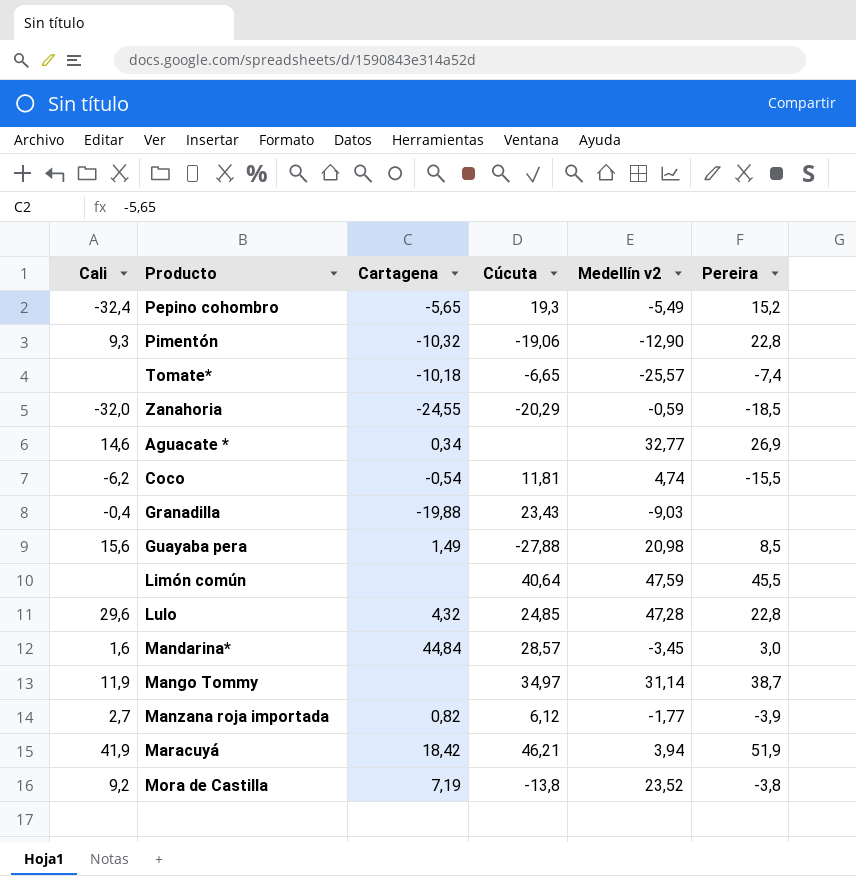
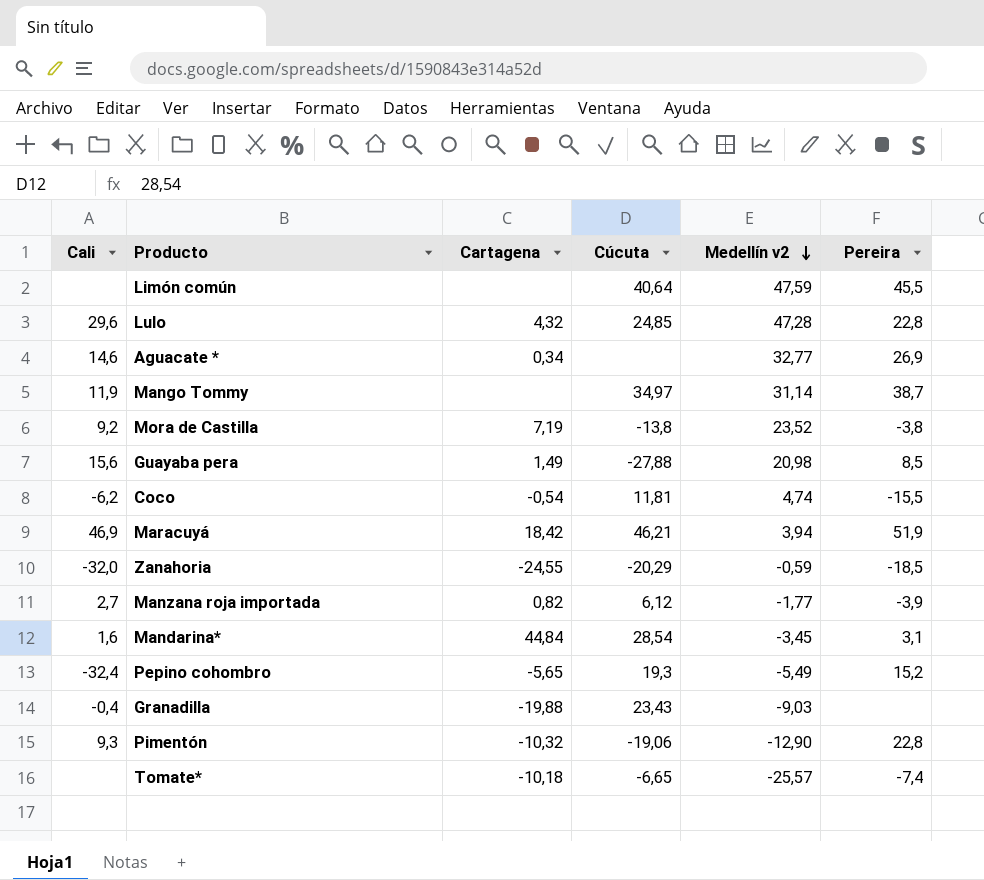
row order: none -> Medellín v2 descending
Maracuyá | Cali: 41,9 -> 46,9
Mandarina* | Cúcuta: 28,57 -> 28,54
Mandarina* | Pereira: 3,0 -> 3,1

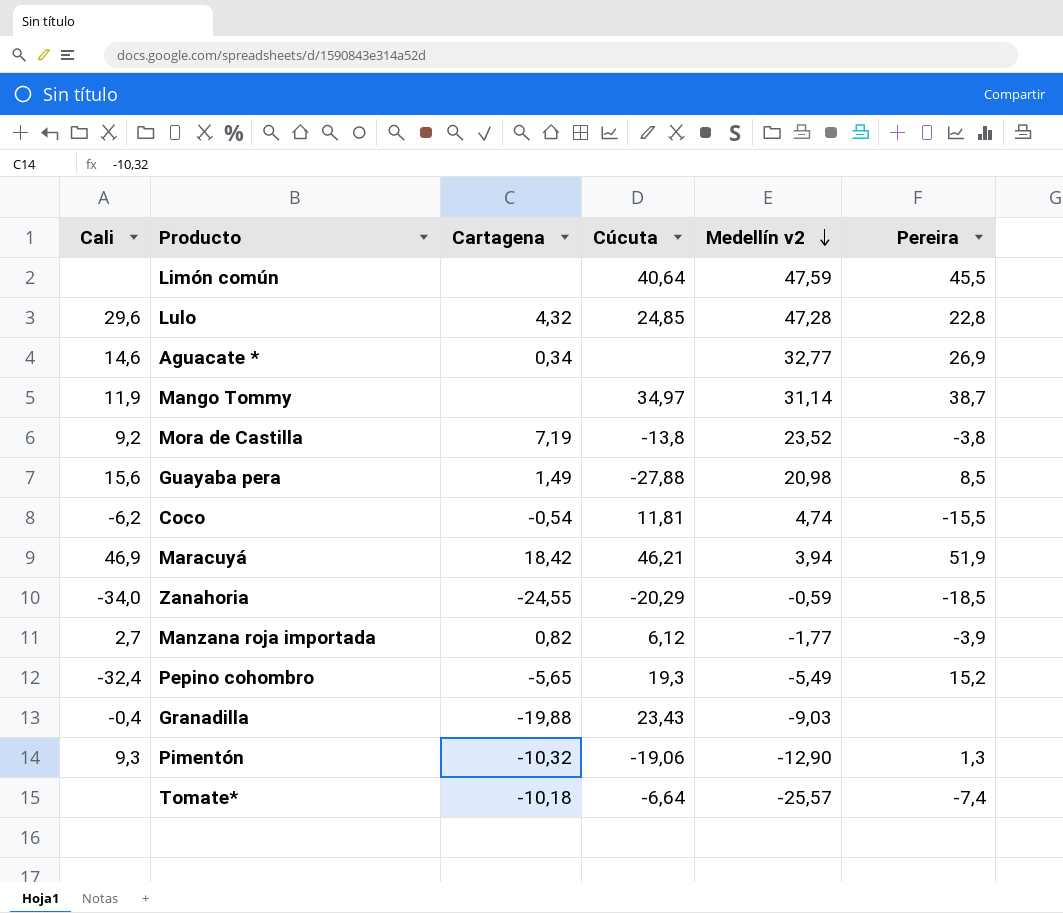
row Mandarina*: 1,6 | 44,84 | 28,54 | -3,45 | 3,1 -> none
Zanahoria | Cali: -32,0 -> -34,0
Pimentón | Pereira: 22,8 -> 1,3
Tomate* | Cúcuta: -6,65 -> -6,64

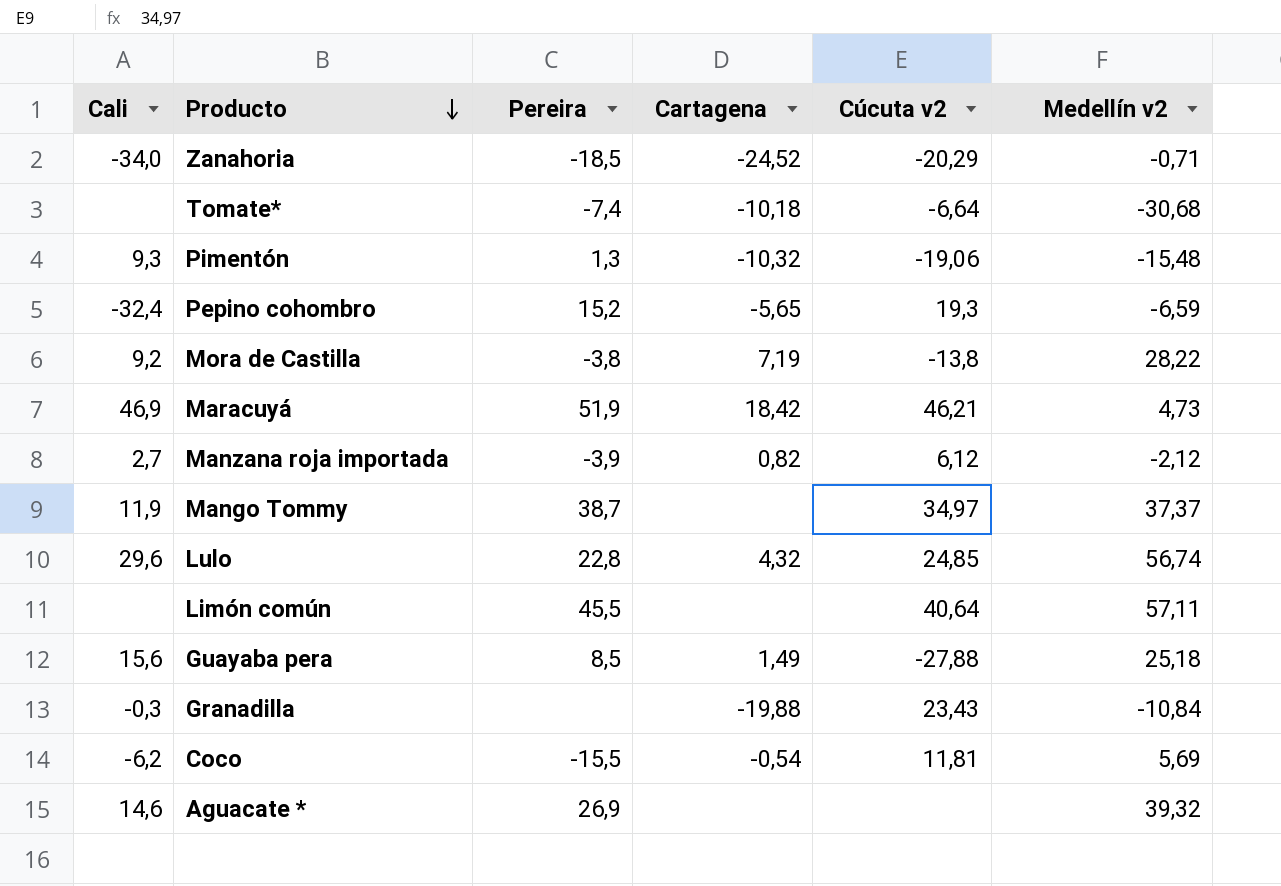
row order: Medellín v2 descending -> Producto descending
column Pereira | position: 6 -> 3
column name: Cúcuta -> Cúcuta v2
Zanahoria | Cartagena: -24,55 -> -24,52
Zanahoria | Medellín v2: -0,59 -> -0,71
Tomate* | Medellín v2: -25,57 -> -30,68
Pimentón | Medellín v2: -12,90 -> -15,48
Pepino cohombro | Medellín v2: -5,49 -> -6,59
Mora de Castilla | Medellín v2: 23,52 -> 28,22
Maracuyá | Medellín v2: 3,94 -> 4,73
Manzana roja importada | Medellín v2: -1,77 -> -2,12
Mango Tommy | Medellín v2: 31,14 -> 37,37
Lulo | Medellín v2: 47,28 -> 56,74
Limón común | Medellín v2: 47,59 -> 57,11
Guayaba pera | Medellín v2: 20,98 -> 25,18
Granadilla | Cali: -0,4 -> -0,3
Granadilla | Medellín v2: -9,03 -> -10,84
Coco | Medellín v2: 4,74 -> 5,69
Aguacate * | Cartagena: 0,34 -> none
Aguacate * | Medellín v2: 32,77 -> 39,32

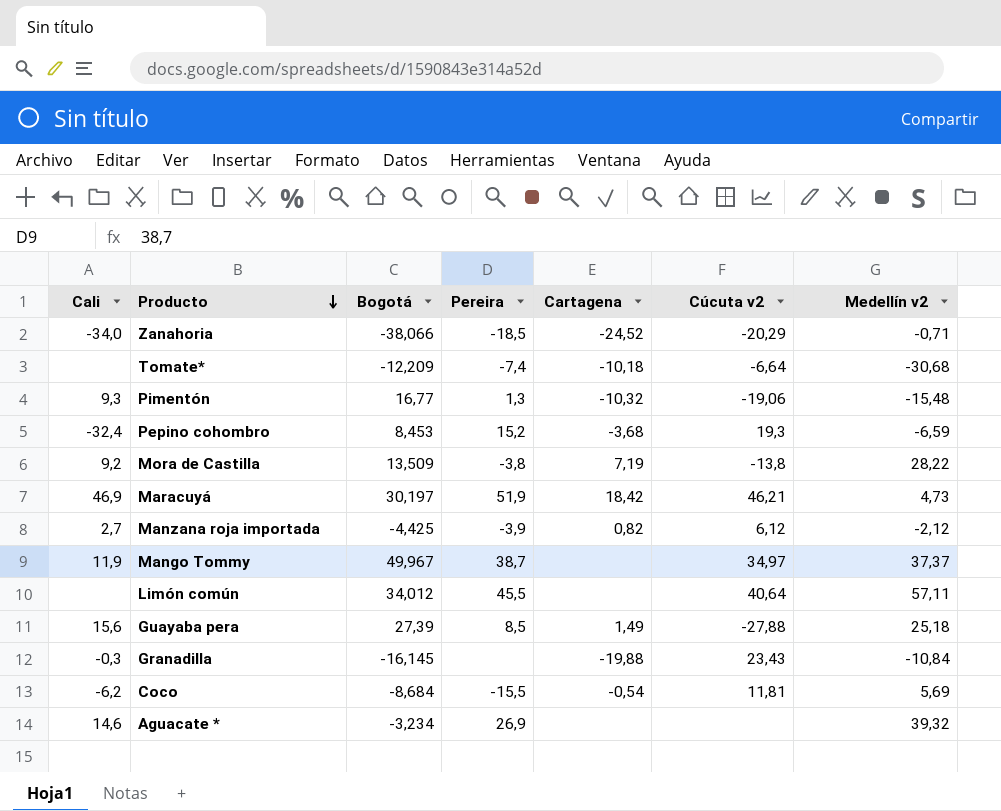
column Bogotá | position: none -> 3
row Lulo: 29,6 | 22,8 | 4,32 | 24,85 | 56,74 -> none
Pepino cohombro | Cartagena: -5,65 -> -3,68

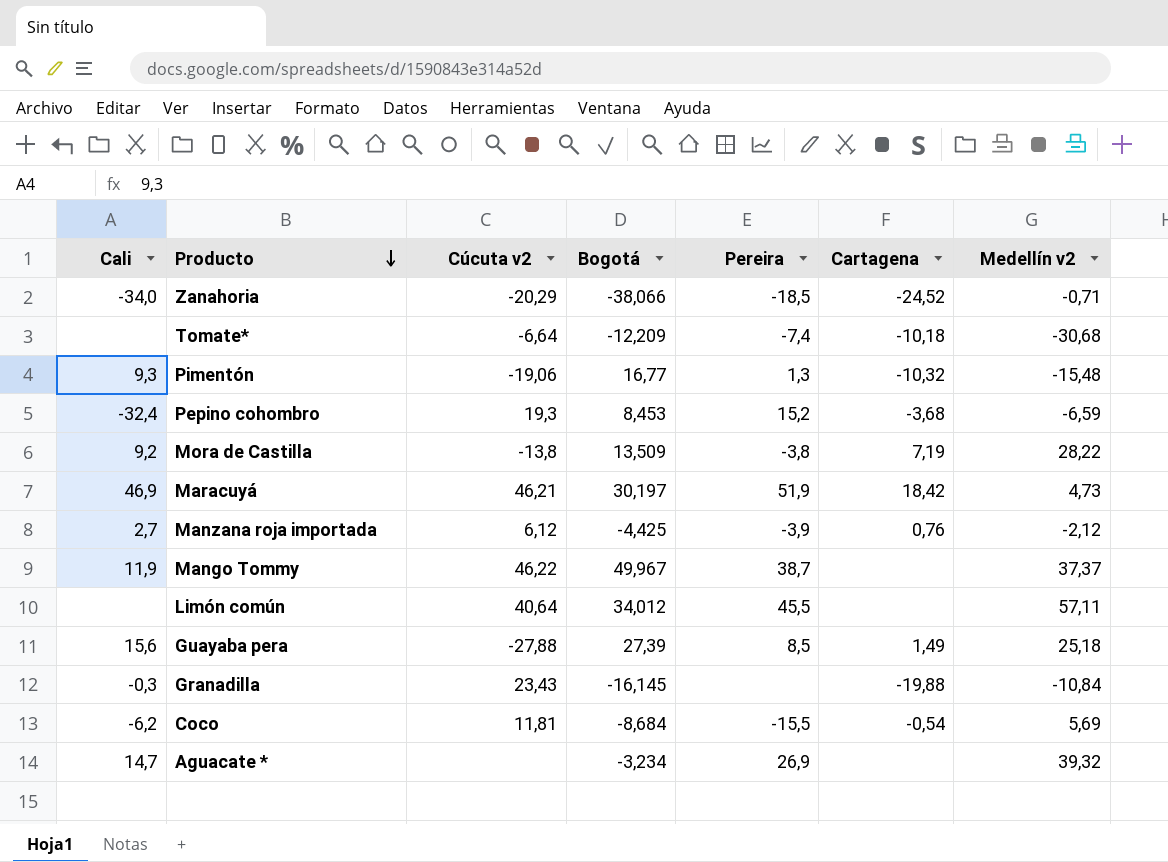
column Cúcuta v2 | position: 6 -> 3
Manzana roja importada | Cartagena: 0,82 -> 0,76
Mango Tommy | Cúcuta v2: 34,97 -> 46,22
Aguacate * | Cali: 14,6 -> 14,7

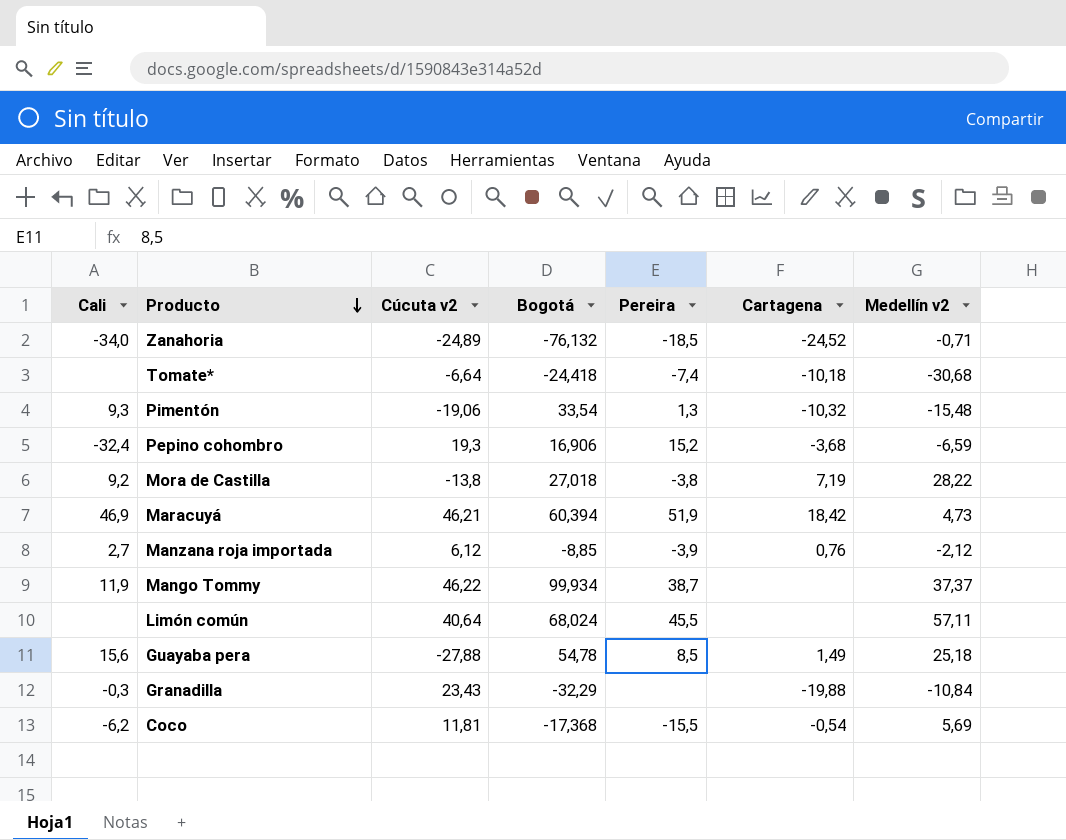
row Aguacate *: 14,7 | none | -3,234 | 26,9 | none | 39,32 -> none
Zanahoria | Cúcuta v2: -20,29 -> -24,89
Zanahoria | Bogotá: -38,066 -> -76,132
Tomate* | Bogotá: -12,209 -> -24,418
Pimentón | Bogotá: 16,77 -> 33,54
Pepino cohombro | Bogotá: 8,453 -> 16,906
Mora de Castilla | Bogotá: 13,509 -> 27,018
Maracuyá | Bogotá: 30,197 -> 60,394
Manzana roja importada | Bogotá: -4,425 -> -8,85
Mango Tommy | Bogotá: 49,967 -> 99,934
Limón común | Bogotá: 34,012 -> 68,024
Guayaba pera | Bogotá: 27,39 -> 54,78
Granadilla | Bogotá: -16,145 -> -32,29
Coco | Bogotá: -8,684 -> -17,368

